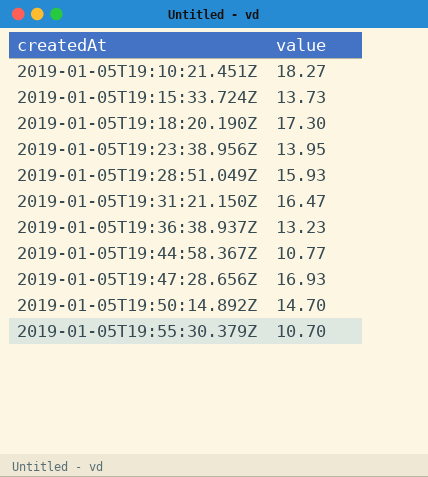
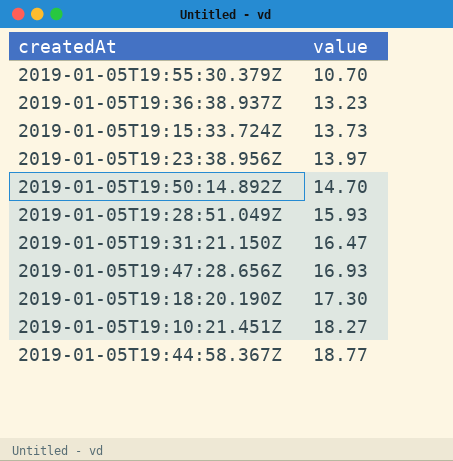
row order: createdAt ascending -> value ascending
2019-01-05T19:23:38.956Z | value: 13.95 -> 13.97
2019-01-05T19:44:58.367Z | value: 10.77 -> 18.77

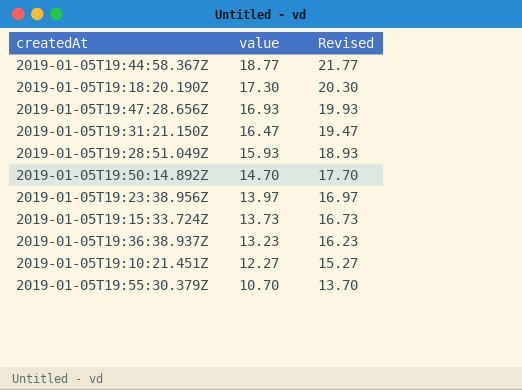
row order: value ascending -> value descending
column Revised | formula: none -> [value] + 3
2019-01-05T19:10:21.451Z | value: 18.27 -> 12.27

